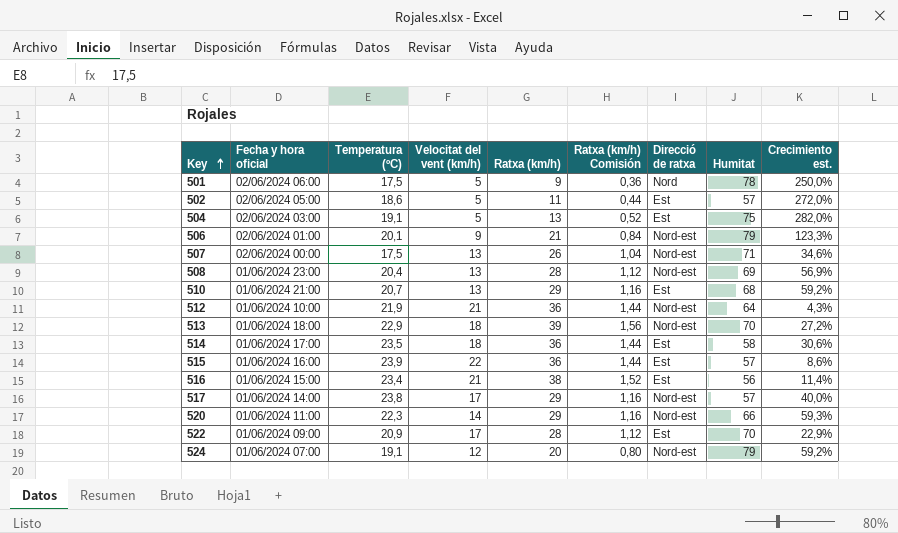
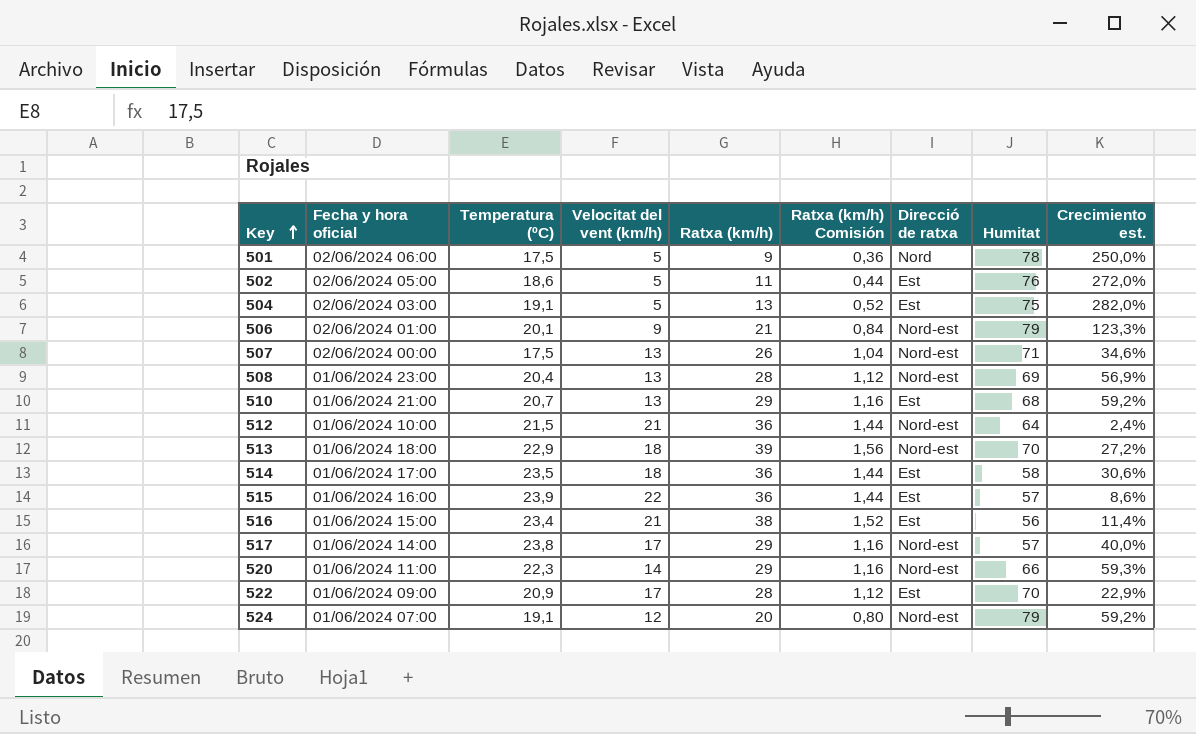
502 | Humitat: 57 -> 76
512 | Temperatura (ºC): 21,9 -> 21,5
512 | Crecimiento est.: 4,3% -> 2,4%

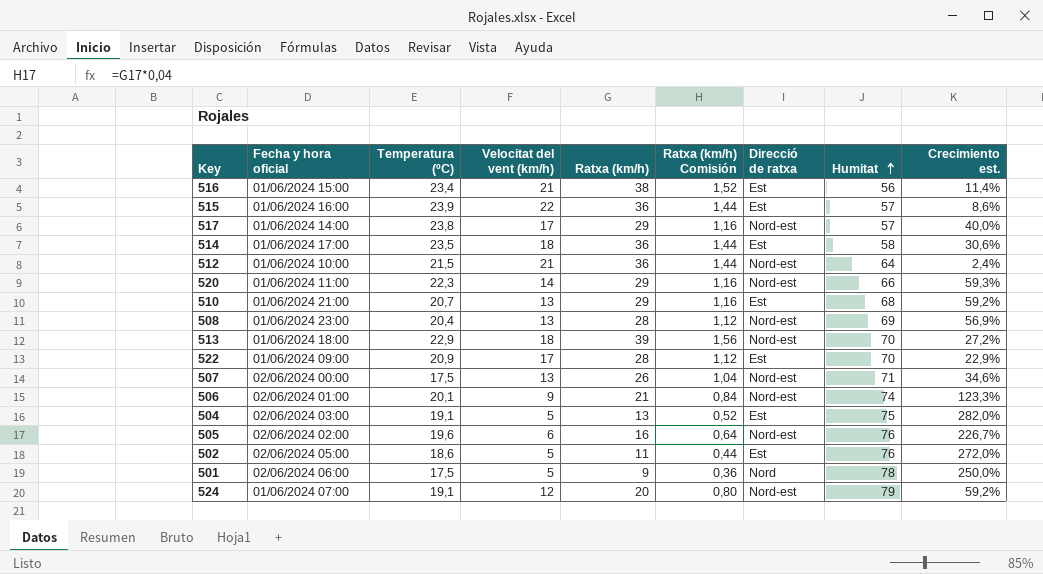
row order: Key ascending -> Humitat ascending
506 | Humitat: 79 -> 74
row 505: none -> 02/06/2024 02:00 | 19,6 | 6 | 16 | 0,64 | Nord-est | 76 | 226,7%

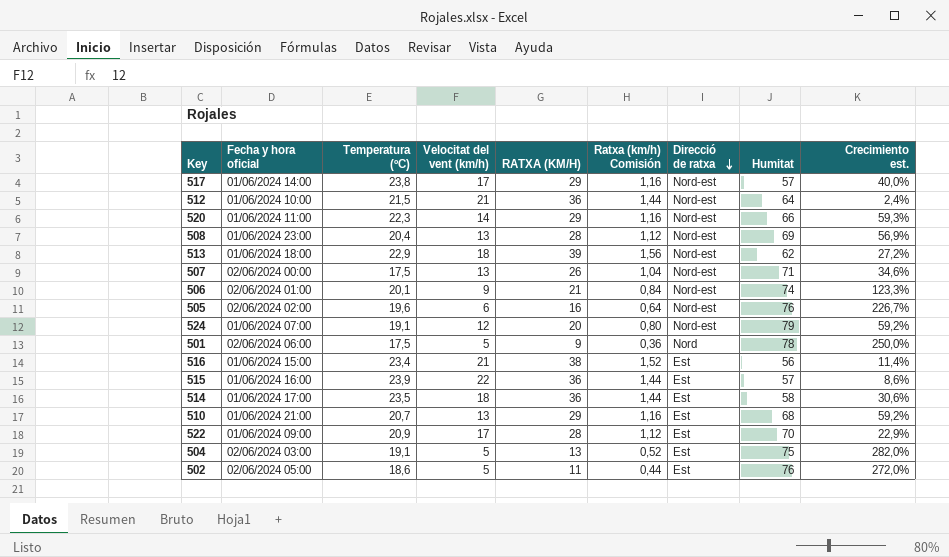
row order: Humitat ascending -> Direcció de ratxa descending
column name: Ratxa (km/h) -> RATXA (KM/H)
513 | Humitat: 70 -> 62

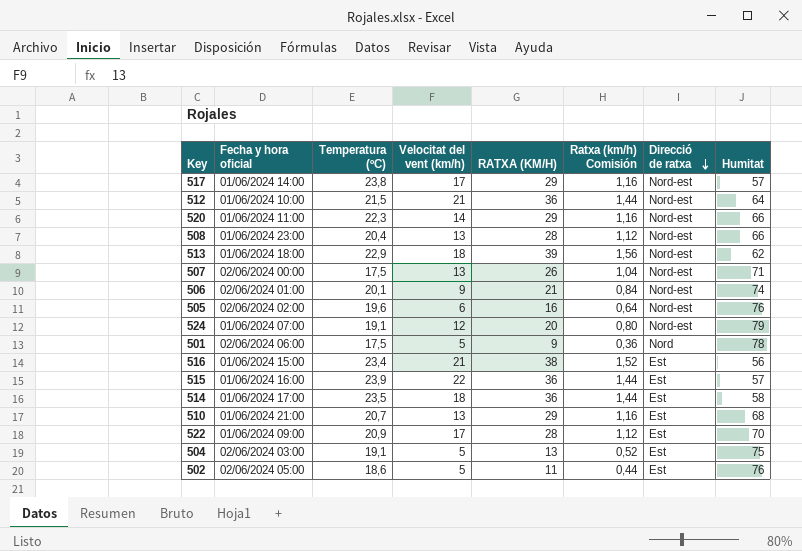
column Crecimiento est. | formula: ([Temperatura (ºC)] - [Velocitat del vent (km/h)]) / [Velocitat del vent (km/h)] -> none
508 | Humitat: 69 -> 66

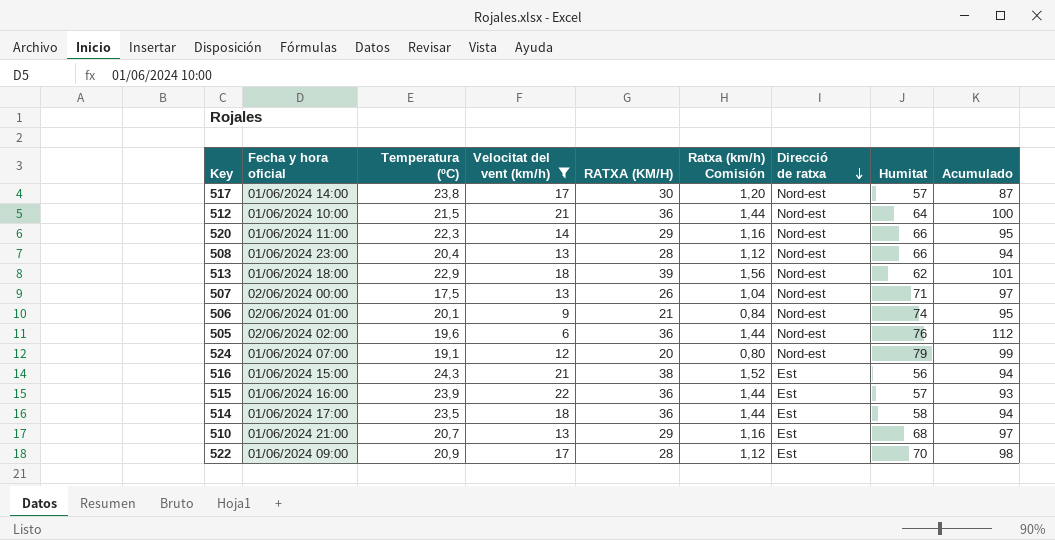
filter: none -> Velocitat del vent (km/h) != 5
column Acumulado | formula: none -> [RATXA (KM/H)] + [Humitat]
517 | RATXA (KM/H): 29 -> 30
517 | Ratxa (km/h) Comisión: 1,16 -> 1,20
505 | RATXA (KM/H): 16 -> 36
505 | Ratxa (km/h) Comisión: 0,64 -> 1,44
516 | Temperatura (ºC): 23,4 -> 24,3

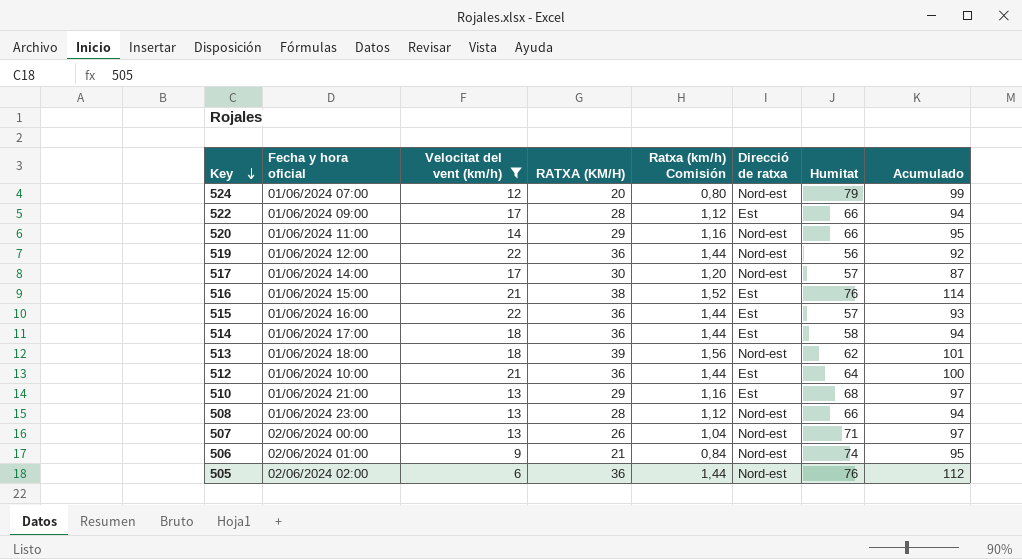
row order: Direcció de ratxa descending -> Key descending
column Temperatura (ºC) | position: 3 -> none
522 | Humitat: 70 -> 66
522 | Acumulado: 98 -> 94
row 519: none -> 01/06/2024 12:00 | 22 | 36 | 1,44 | Nord-est | 56 | 92
516 | Humitat: 56 -> 76
516 | Acumulado: 94 -> 114
512 | Direcció de ratxa: Nord-est -> Est

